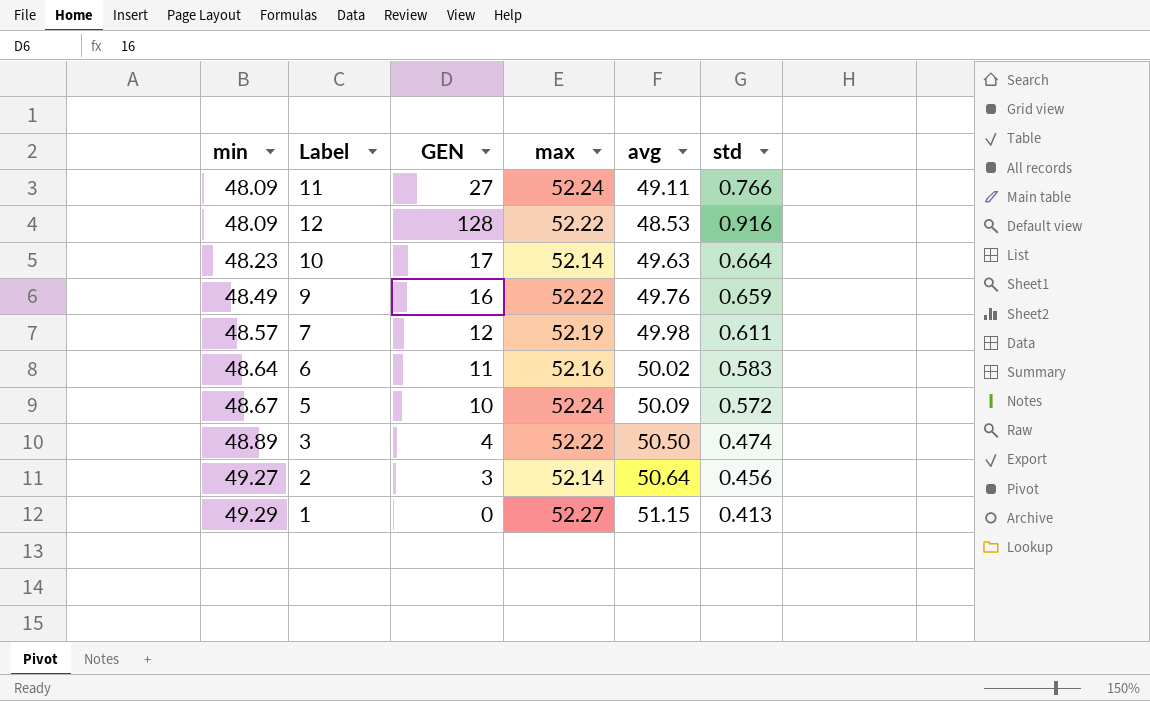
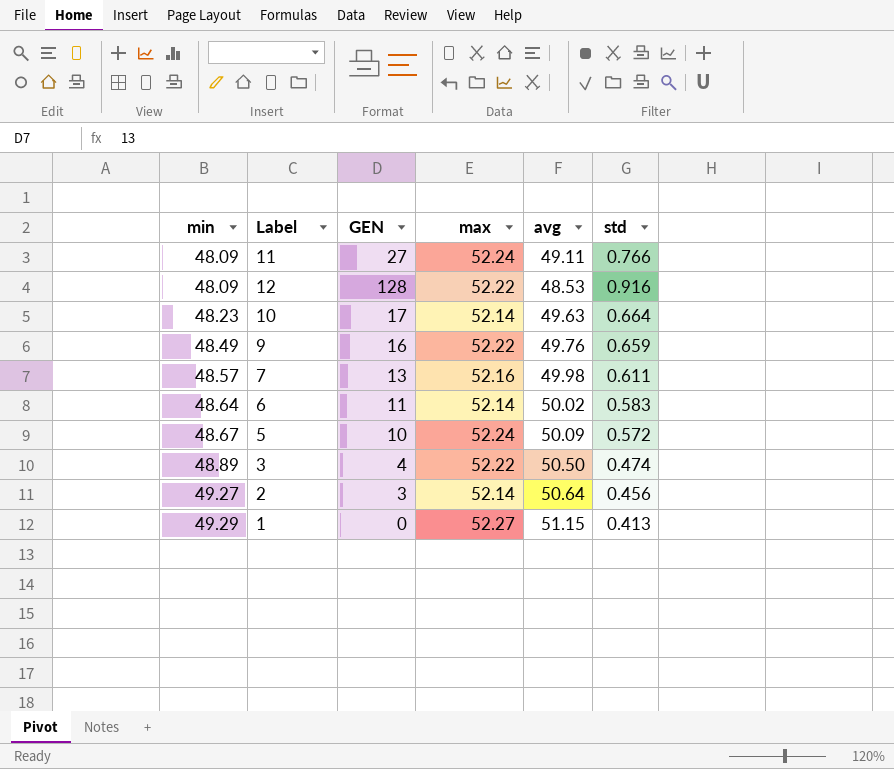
7 | GEN: 12 -> 13
7 | max: 52.19 -> 52.16
6 | max: 52.16 -> 52.14

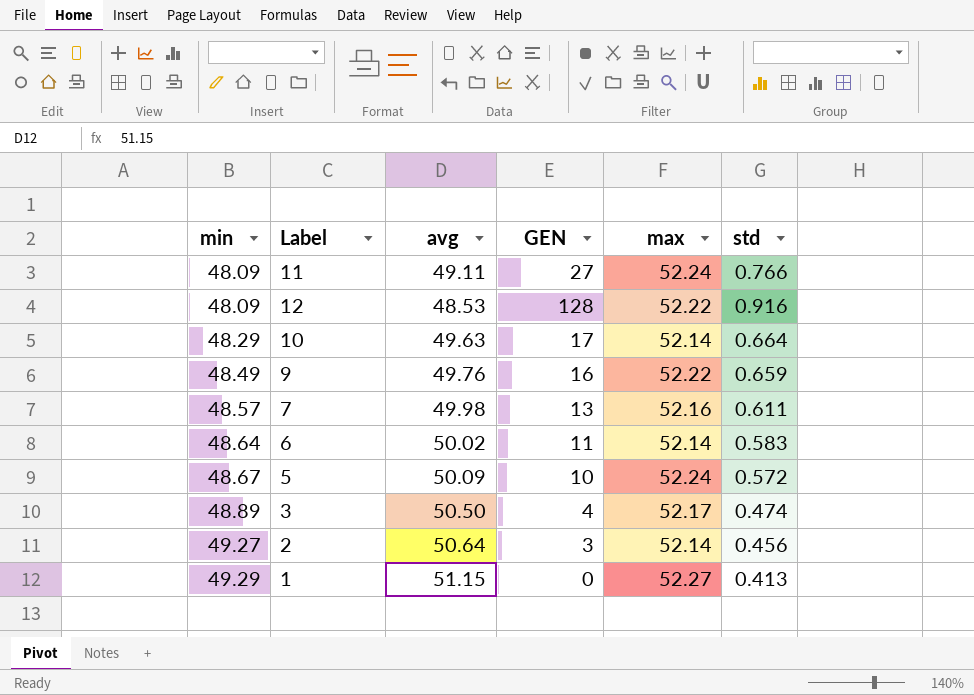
column avg | position: 5 -> 3
10 | min: 48.23 -> 48.29
3 | max: 52.22 -> 52.17

